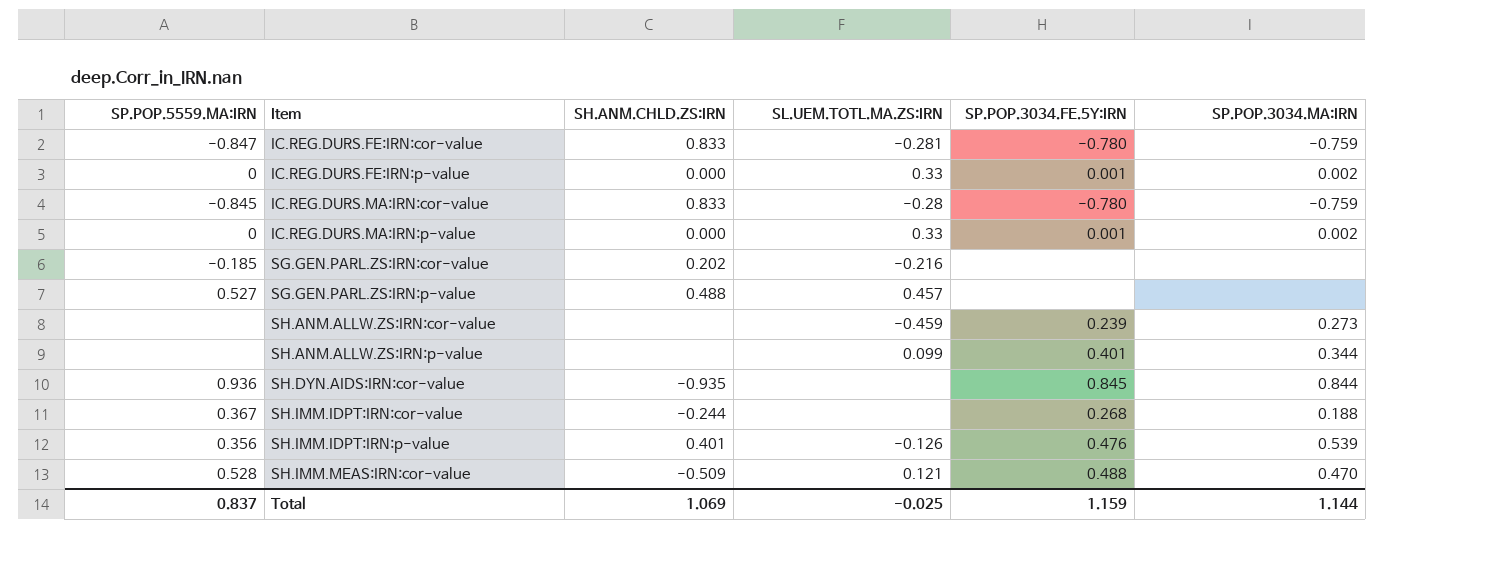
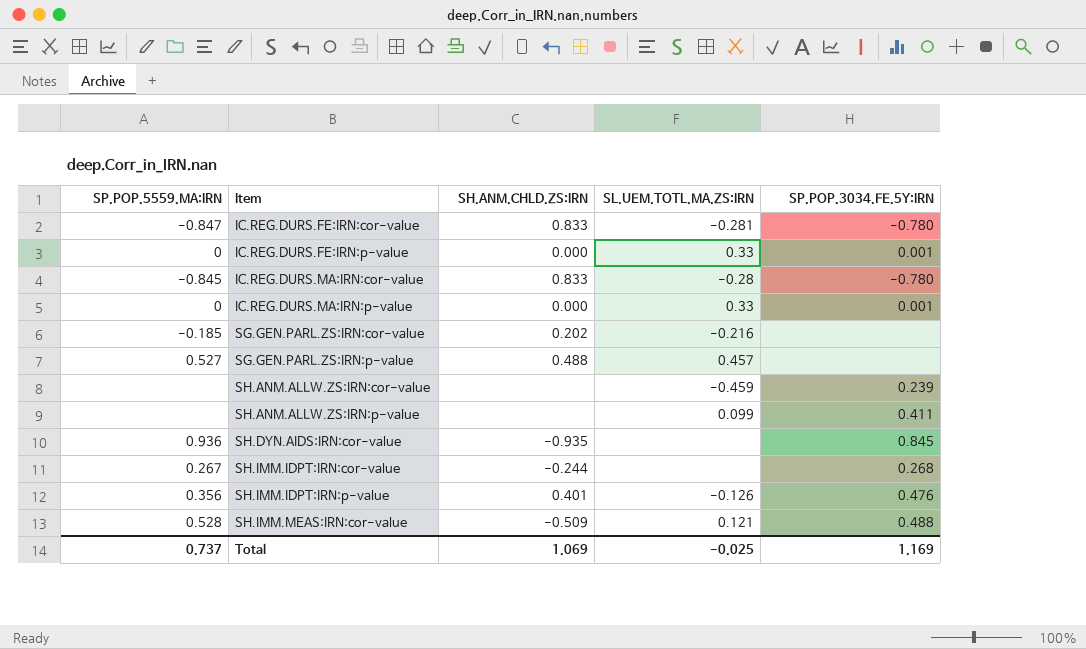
column SP.POP.3034.MA:IRN | position: 6 -> none
SH.ANM.ALLW.ZS:IRN:p-value | SP.POP.3034.FE.5Y:IRN: 0.401 -> 0.411
SH.IMM.IDPT:IRN:cor-value | SP.POP.5559.MA:IRN: 0.367 -> 0.267
Total | SP.POP.5559.MA:IRN: 0.837 -> 0.737
Total | SP.POP.3034.FE.5Y:IRN: 1.159 -> 1.169

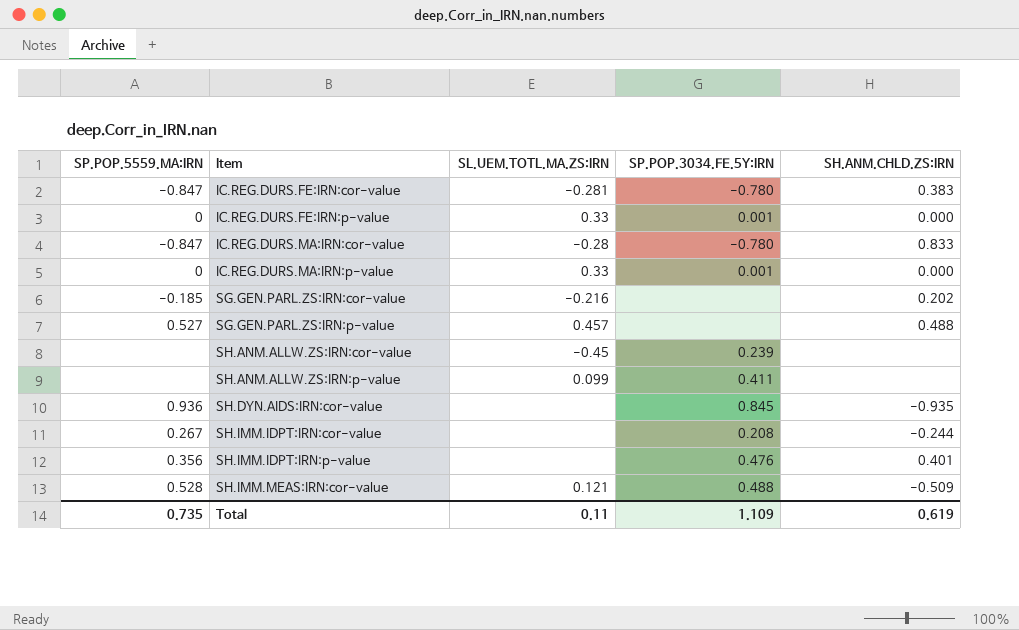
column SH.ANM.CHLD.ZS:IRN | position: 3 -> 5
IC.REG.DURS.FE:IRN:cor-value | SH.ANM.CHLD.ZS:IRN: 0.833 -> 0.383
IC.REG.DURS.MA:IRN:cor-value | SP.POP.5559.MA:IRN: -0.845 -> -0.847
SH.ANM.ALLW.ZS:IRN:cor-value | SL.UEM.TOTL.MA.ZS:IRN: -0.459 -> -0.45
SH.IMM.IDPT:IRN:cor-value | SP.POP.3034.FE.5Y:IRN: 0.268 -> 0.208
SH.IMM.IDPT:IRN:p-value | SL.UEM.TOTL.MA.ZS:IRN: -0.126 -> none
Total | SP.POP.5559.MA:IRN: 0.737 -> 0.735
Total | SL.UEM.TOTL.MA.ZS:IRN: -0.025 -> 0.11
Total | SP.POP.3034.FE.5Y:IRN: 1.169 -> 1.109
Total | SH.ANM.CHLD.ZS:IRN: 1.069 -> 0.619

